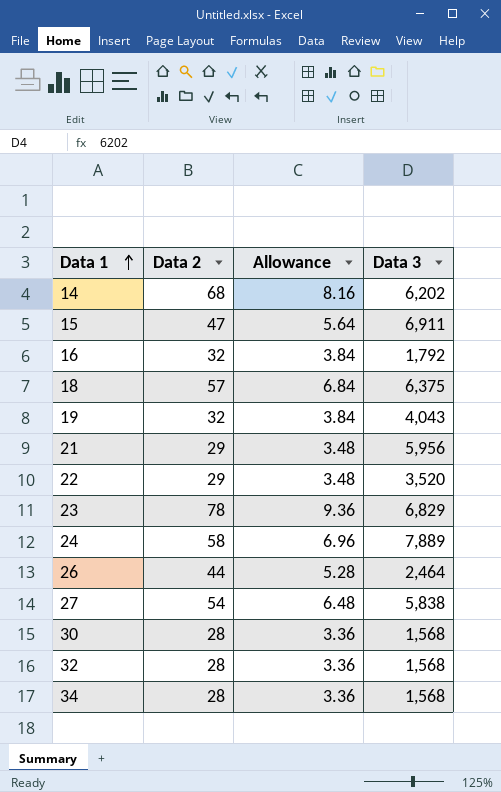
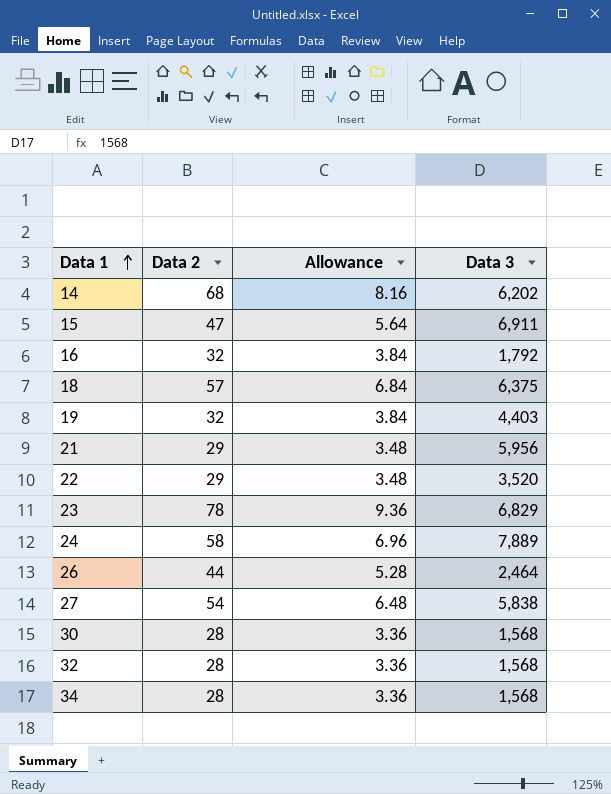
19 | Data 3: 4,043 -> 4,403

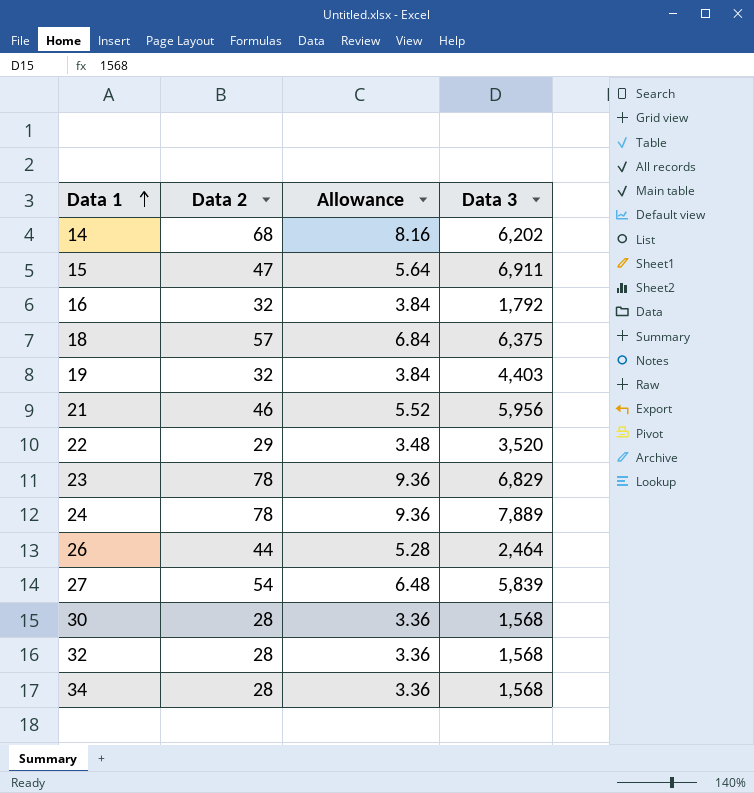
21 | Data 2: 29 -> 46
21 | Allowance: 3.48 -> 5.52
24 | Data 2: 58 -> 78
24 | Allowance: 6.96 -> 9.36
27 | Data 3: 5,838 -> 5,839

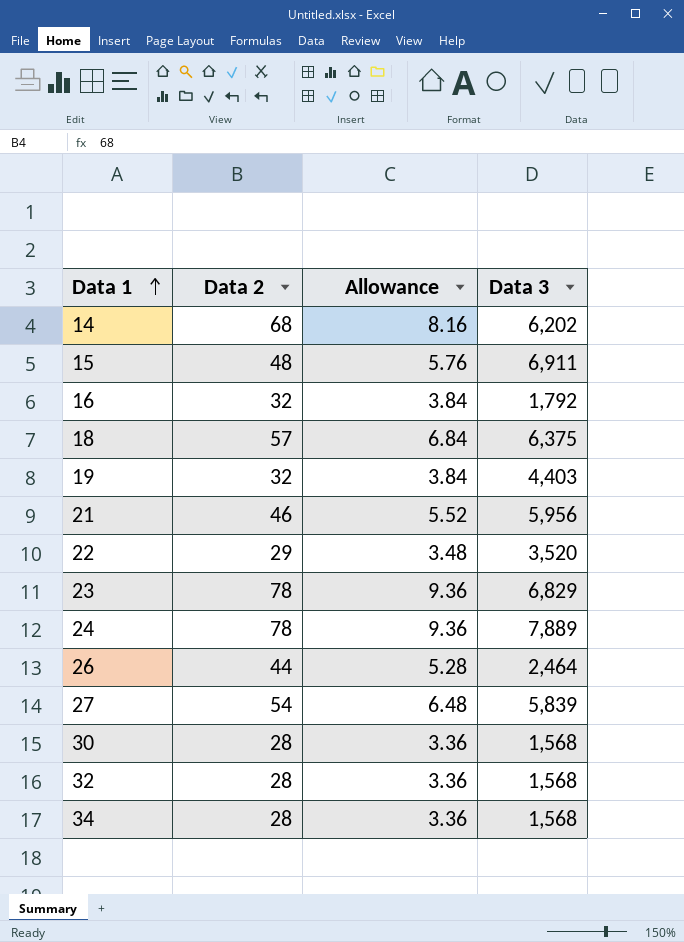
15 | Data 2: 47 -> 48
15 | Allowance: 5.64 -> 5.76

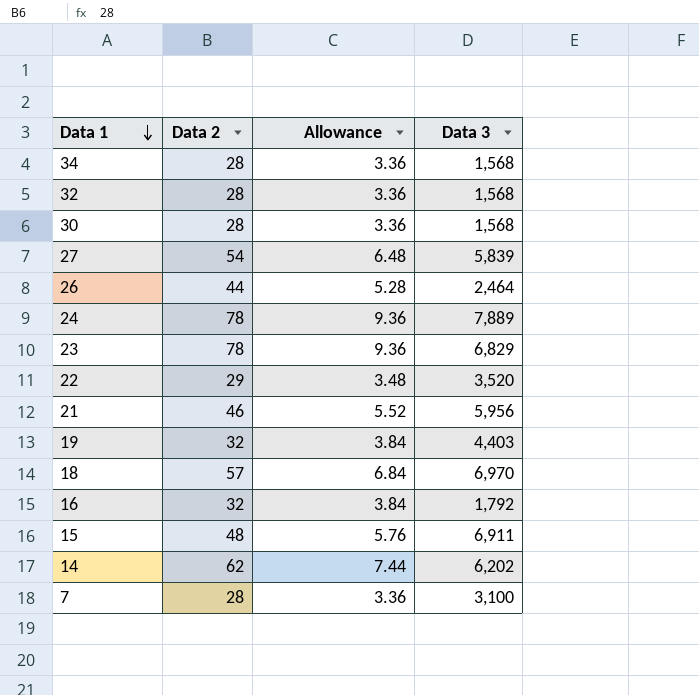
row order: Data 1 ascending -> Data 1 descending
18 | Data 3: 6,375 -> 6,970
14 | Data 2: 68 -> 62
14 | Allowance: 8.16 -> 7.44
row 7: none -> 28 | 3.36 | 3,100

